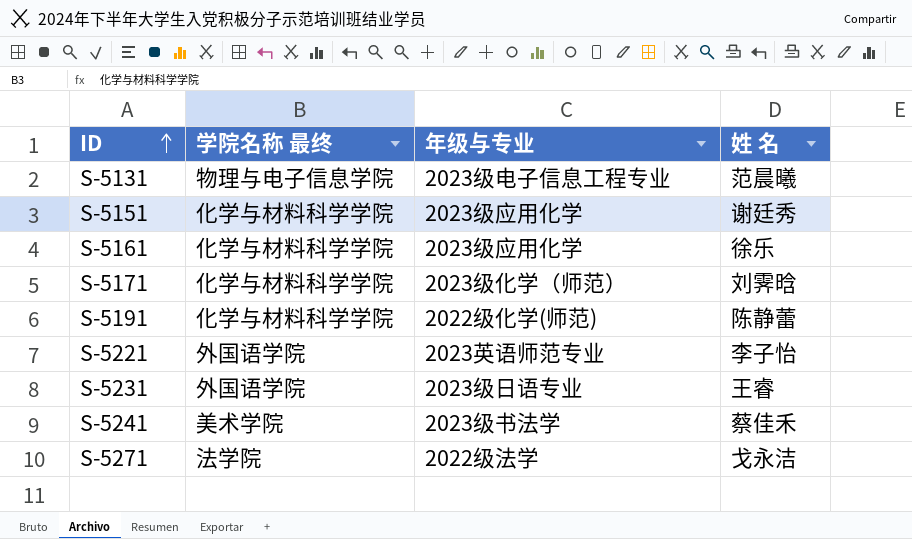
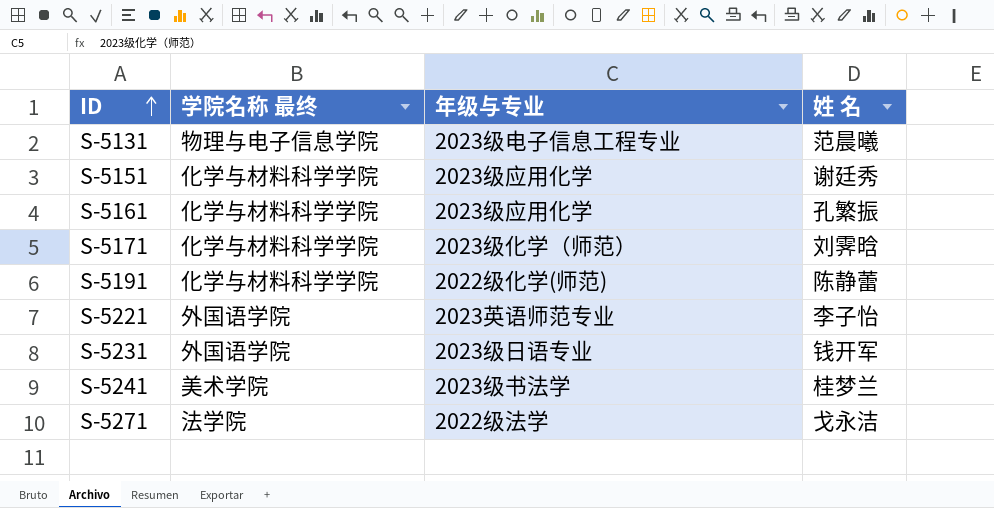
S-5161 | 姓 名: 徐乐 -> 孔繁振
S-5231 | 姓 名: 王睿 -> 钱开军
S-5241 | 姓 名: 蔡佳禾 -> 桂梦兰

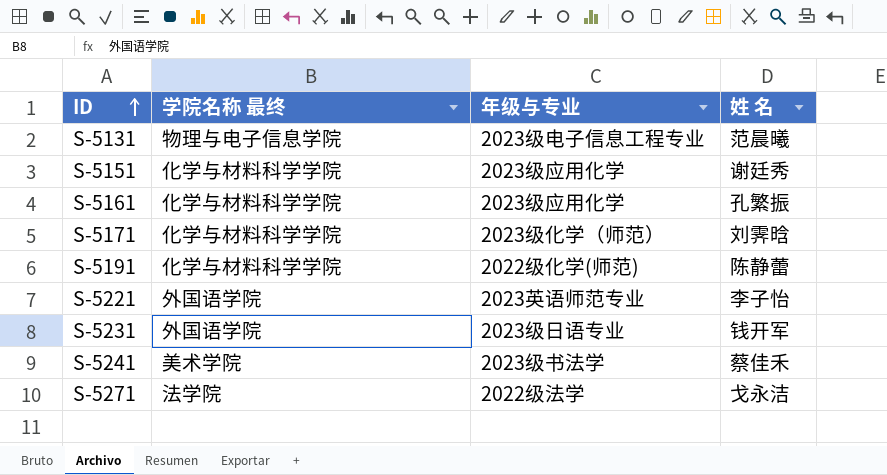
S-5241 | 姓 名: 桂梦兰 -> 蔡佳禾

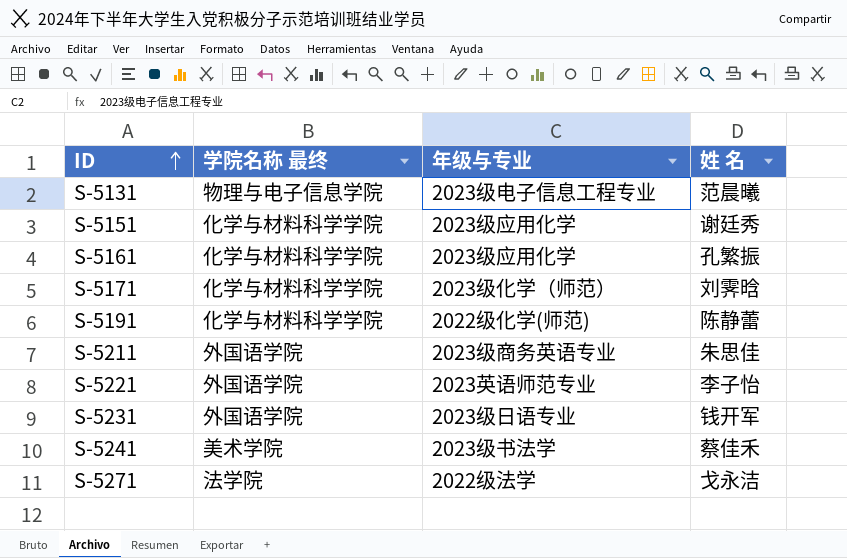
row S-5211: none -> 外国语学院 | 2023级商务英语专业 | 朱思佳

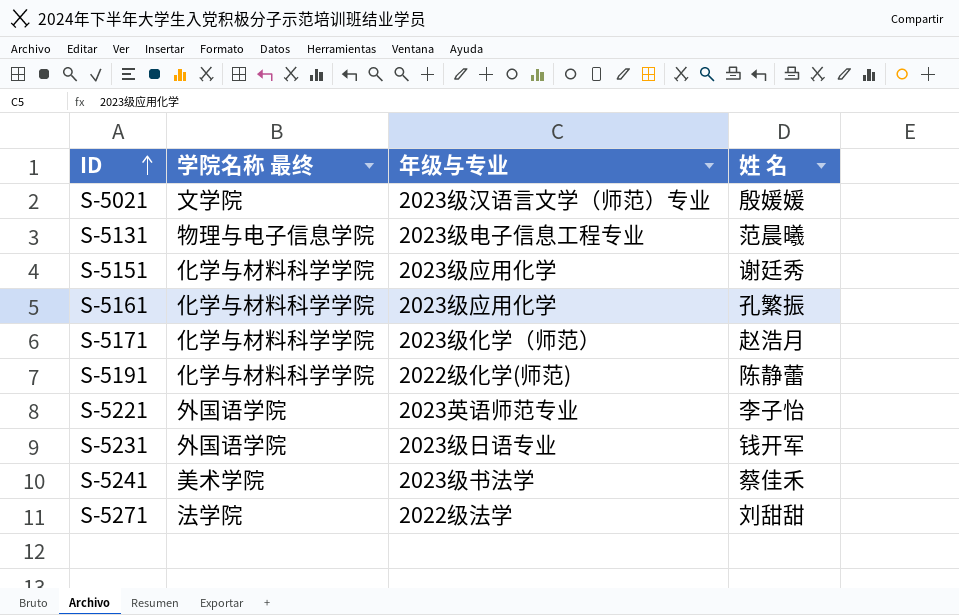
row S-5211: 外国语学院 | 2023级商务英语专业 | 朱思佳 -> none
row S-5021: none -> 文学院 | 2023级汉语言文学（师范）专业 | 殷媛媛
S-5171 | 姓 名: 刘霁晗 -> 赵浩月
S-5271 | 姓 名: 戈永洁 -> 刘甜甜

